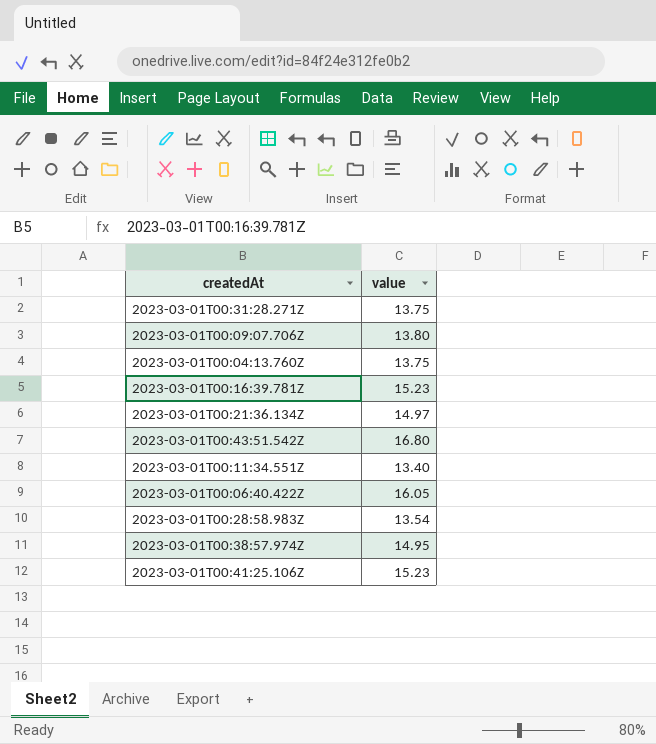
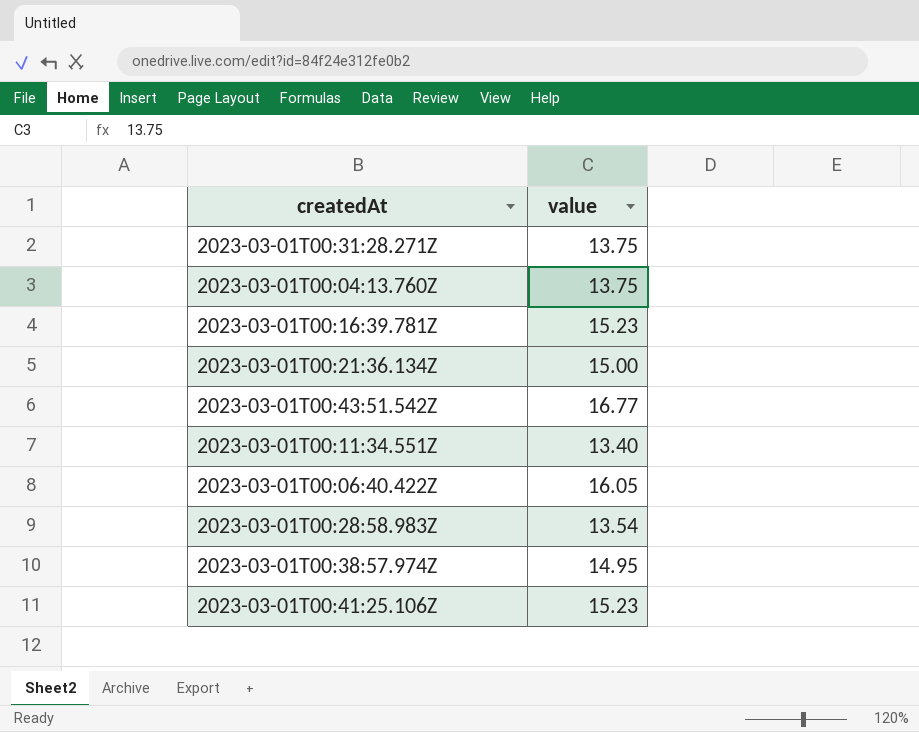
row 2023-03-01T00:09:07.706Z: 13.80 -> none
2023-03-01T00:21:36.134Z | value: 14.97 -> 15.00
2023-03-01T00:43:51.542Z | value: 16.80 -> 16.77

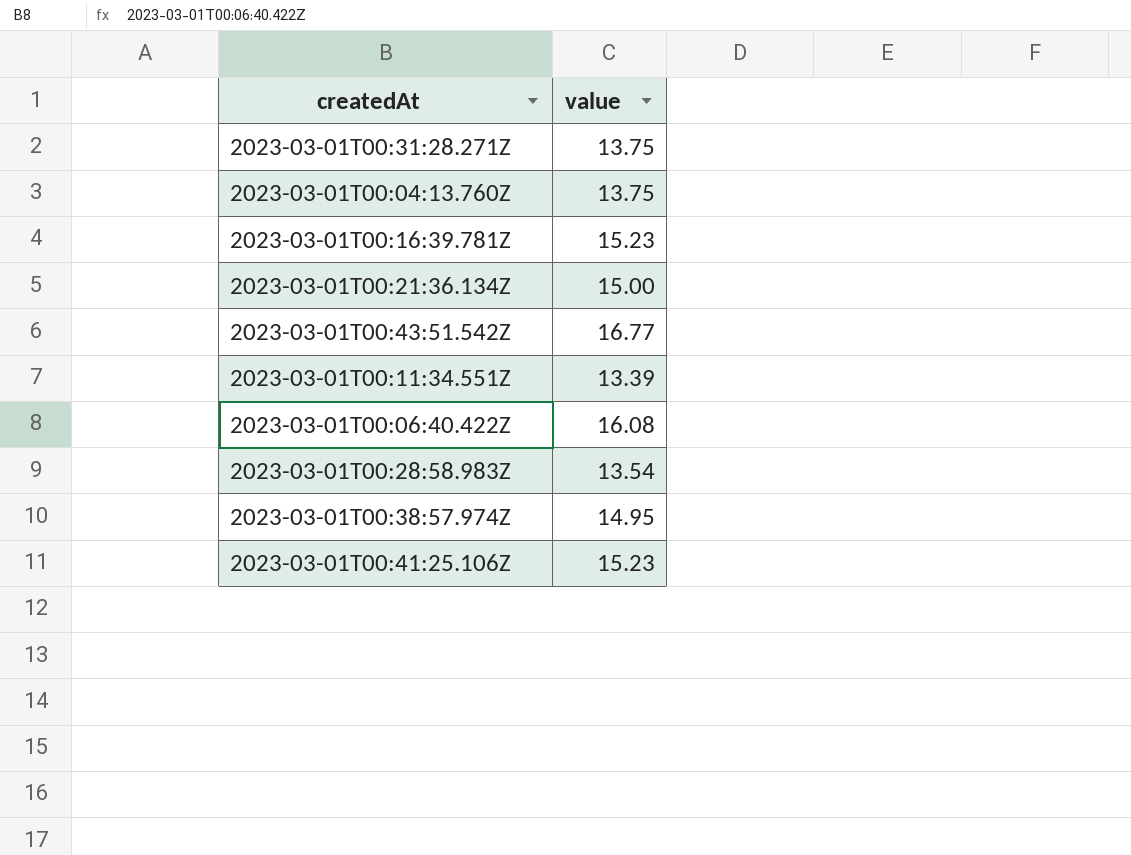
2023-03-01T00:11:34.551Z | value: 13.40 -> 13.39
2023-03-01T00:06:40.422Z | value: 16.05 -> 16.08

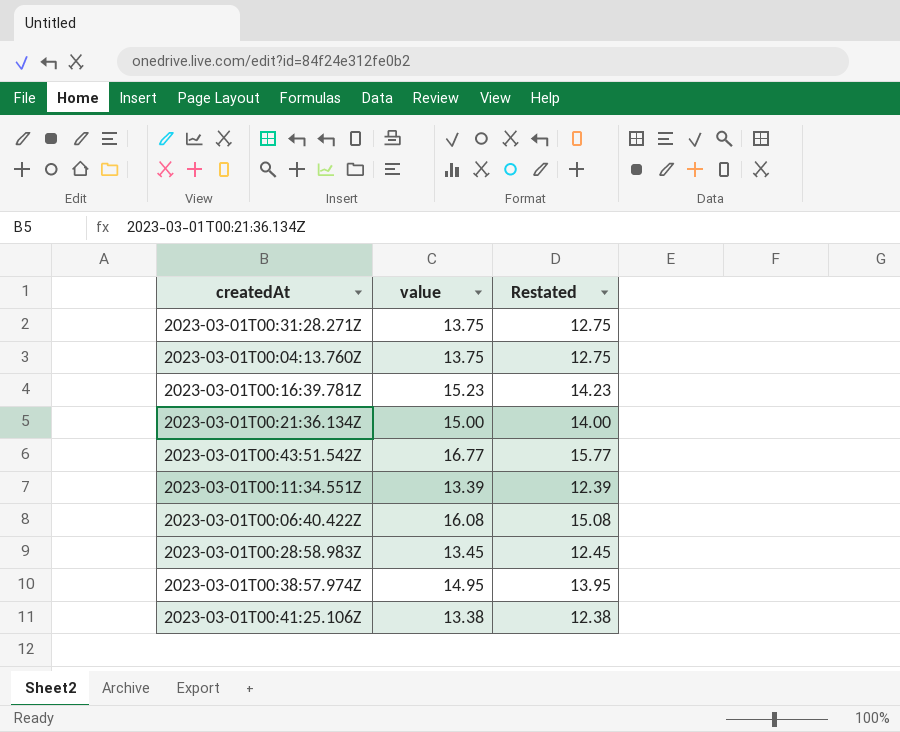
column Restated | formula: none -> [value] - 1
2023-03-01T00:28:58.983Z | value: 13.54 -> 13.45
2023-03-01T00:41:25.106Z | value: 15.23 -> 13.38

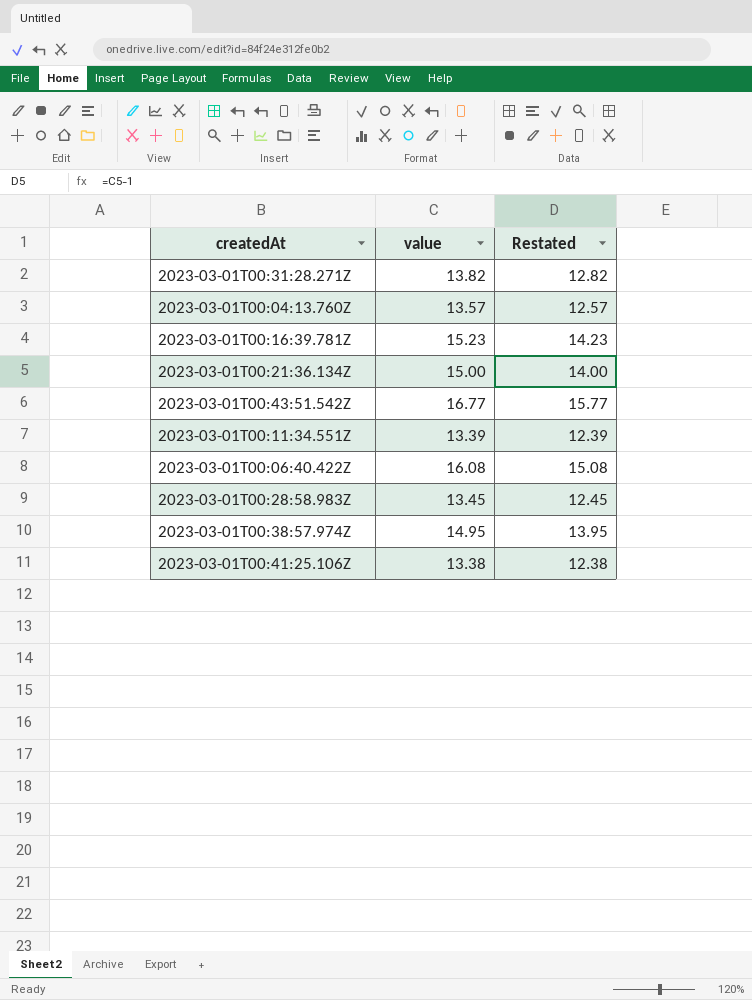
2023-03-01T00:31:28.271Z | value: 13.75 -> 13.82
2023-03-01T00:31:28.271Z | Restated: 12.75 -> 12.82
2023-03-01T00:04:13.760Z | value: 13.75 -> 13.57
2023-03-01T00:04:13.760Z | Restated: 12.75 -> 12.57

